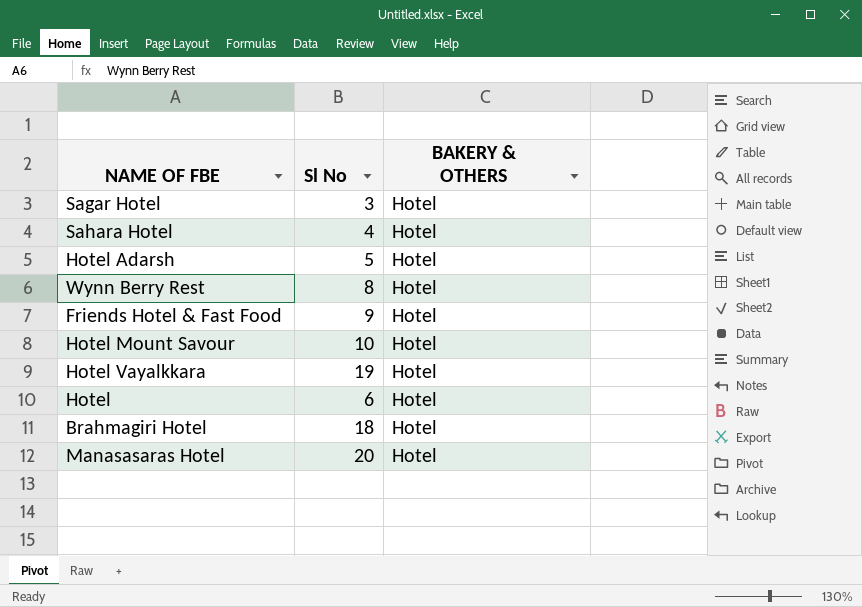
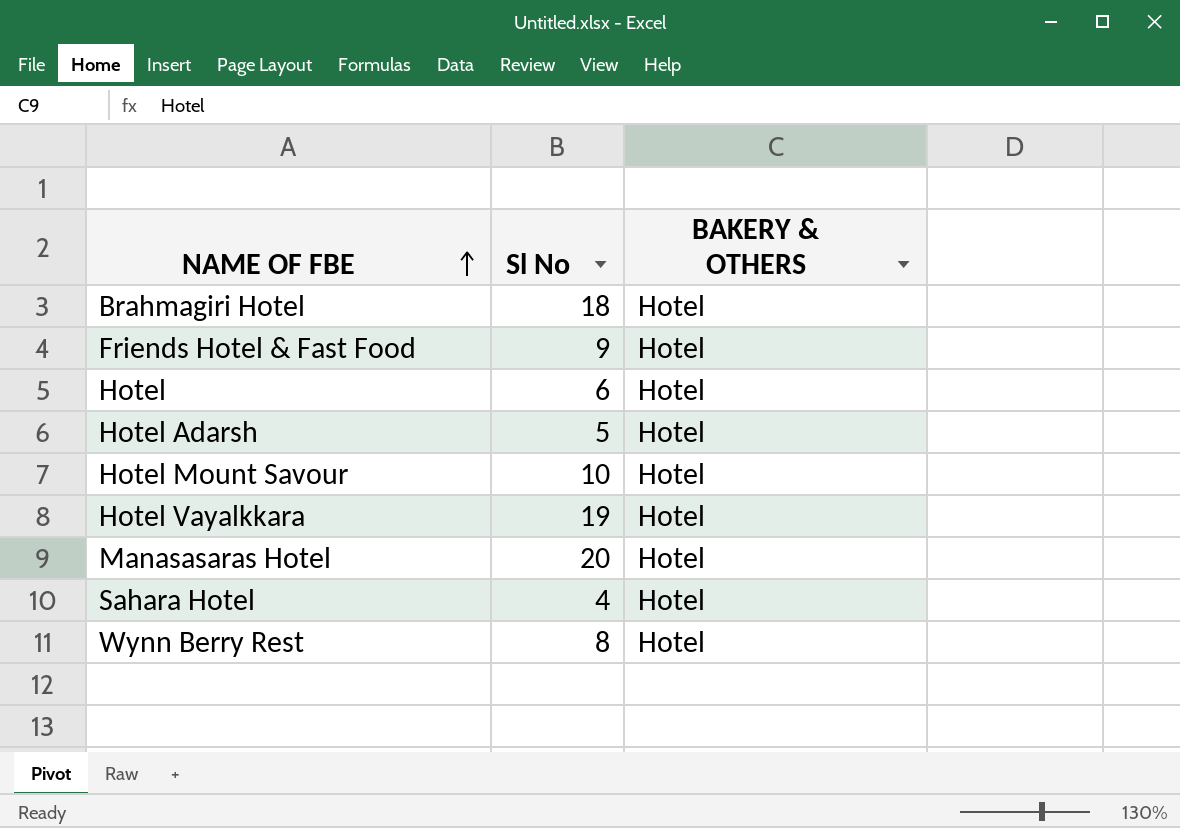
row order: none -> NAME OF FBE ascending
row Sagar Hotel: 3 | Hotel -> none

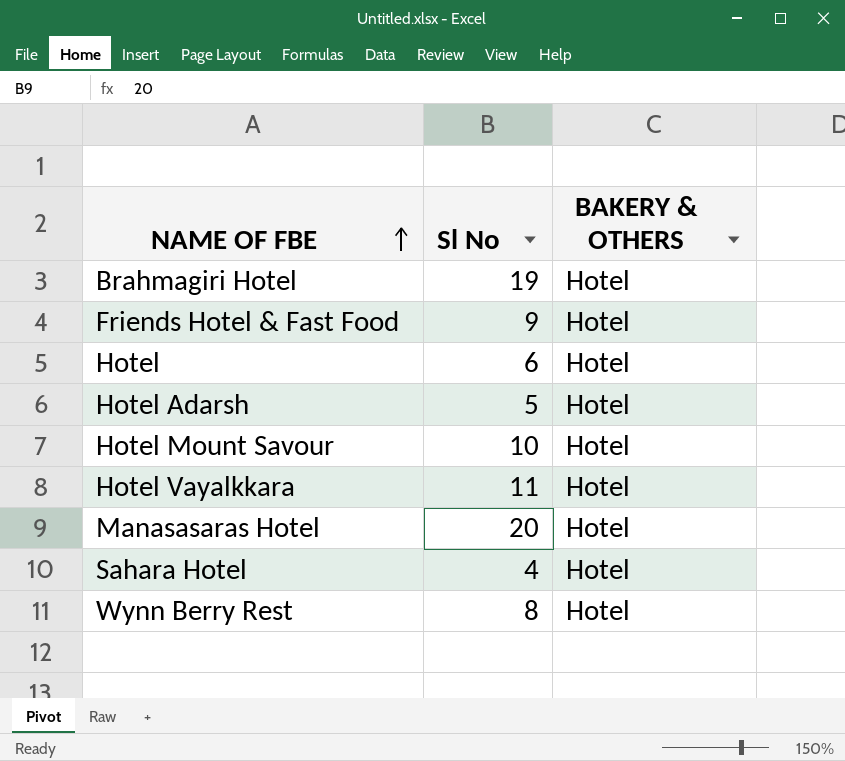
Brahmagiri Hotel | Sl No: 18 -> 19
Hotel Vayalkkara | Sl No: 19 -> 11

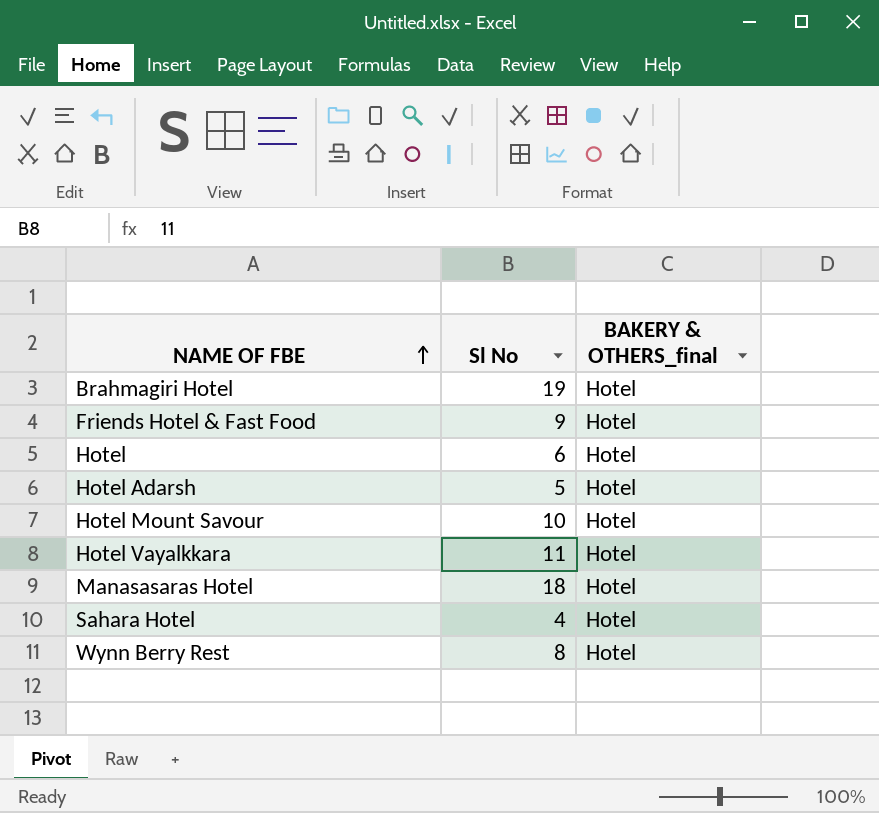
column name: BAKERY & OTHERS -> BAKERY & OTHERS_final
Manasasaras Hotel | Sl No: 20 -> 18

